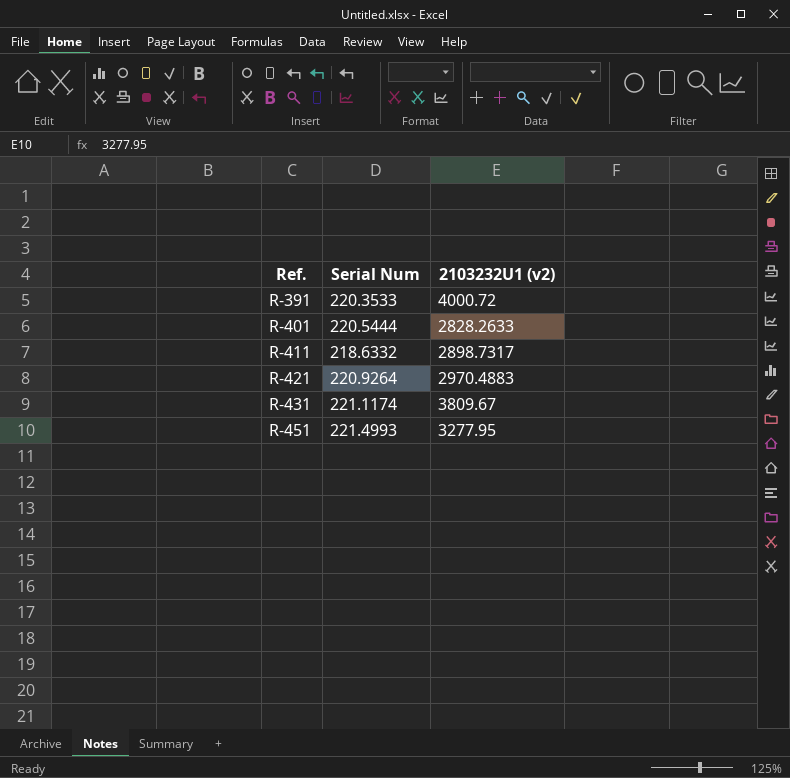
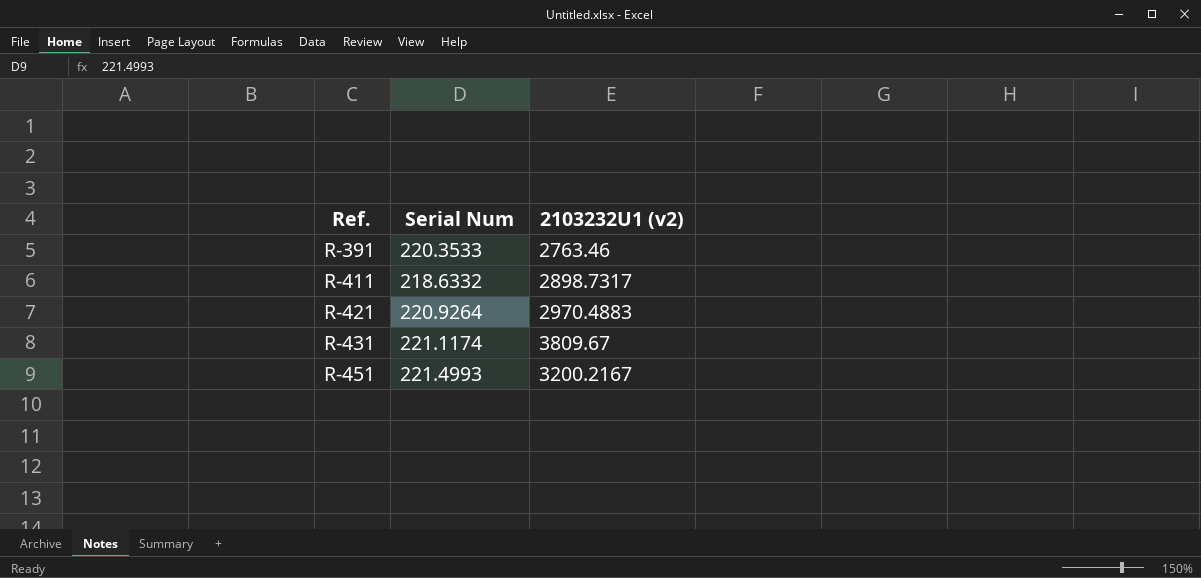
row R-401: 220.5444 | 2828.2633 -> none
R-391 | 2103232U1 (v2): 4000.72 -> 2763.46
R-451 | 2103232U1 (v2): 3277.95 -> 3200.2167

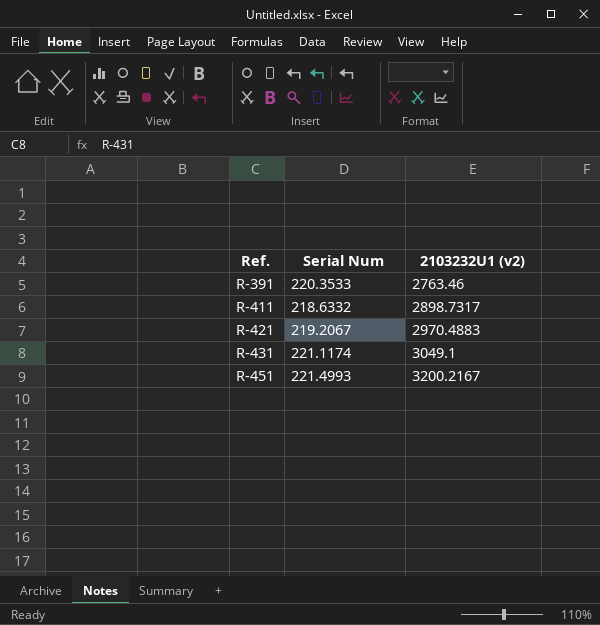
R-421 | Serial Num: 220.9264 -> 219.2067
R-431 | 2103232U1 (v2): 3809.67 -> 3049.1

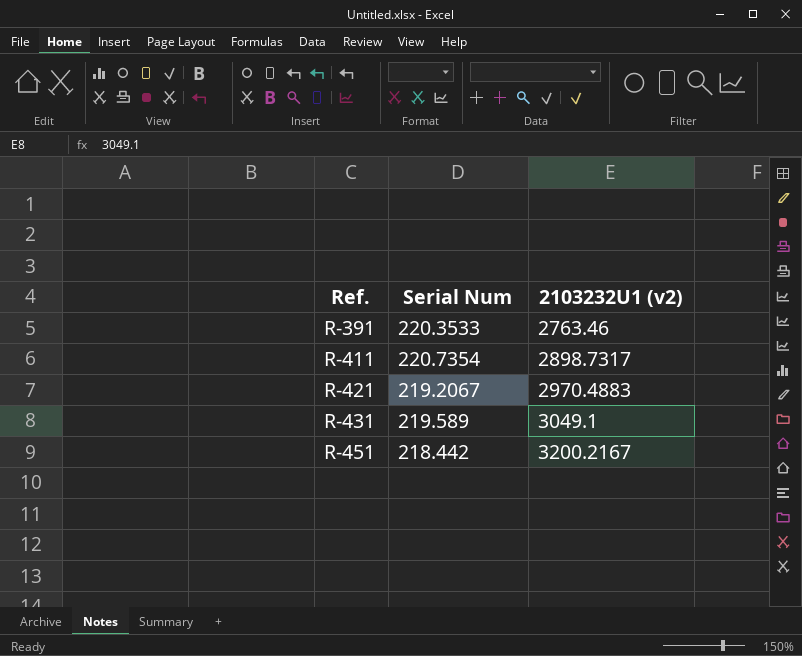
R-411 | Serial Num: 218.6332 -> 220.7354
R-431 | Serial Num: 221.1174 -> 219.589
R-451 | Serial Num: 221.4993 -> 218.442

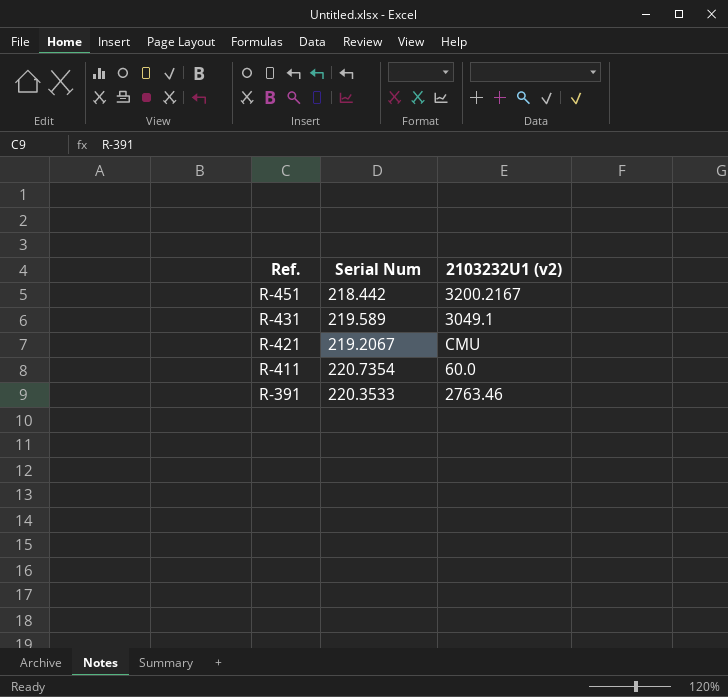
row order: Ref. ascending -> Ref. descending
R-421 | 2103232U1 (v2): 2970.4883 -> CMU
R-411 | 2103232U1 (v2): 2898.7317 -> 60.0

